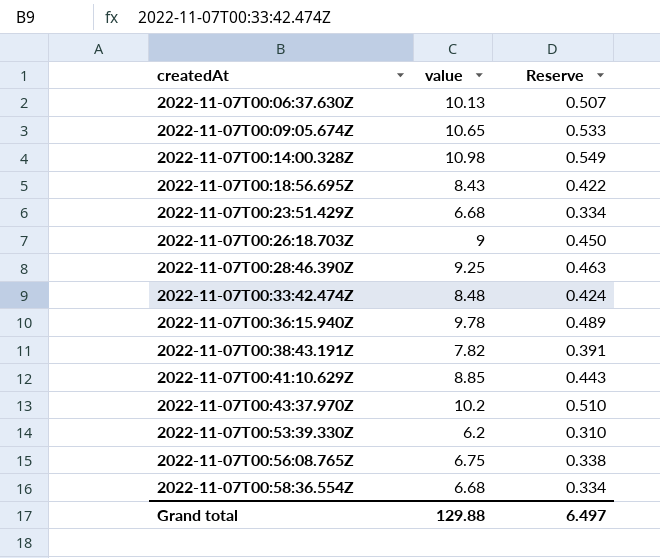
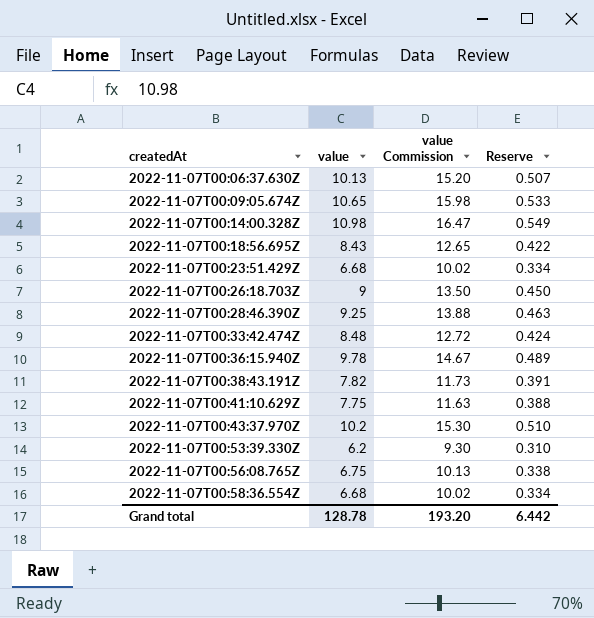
column value Commission | formula: none -> [value] * 1.5
2022-11-07T00:41:10.629Z | value: 8.85 -> 7.75
2022-11-07T00:41:10.629Z | Reserve: 0.443 -> 0.388
Grand total | value: 129.88 -> 128.78
Grand total | Reserve: 6.497 -> 6.442

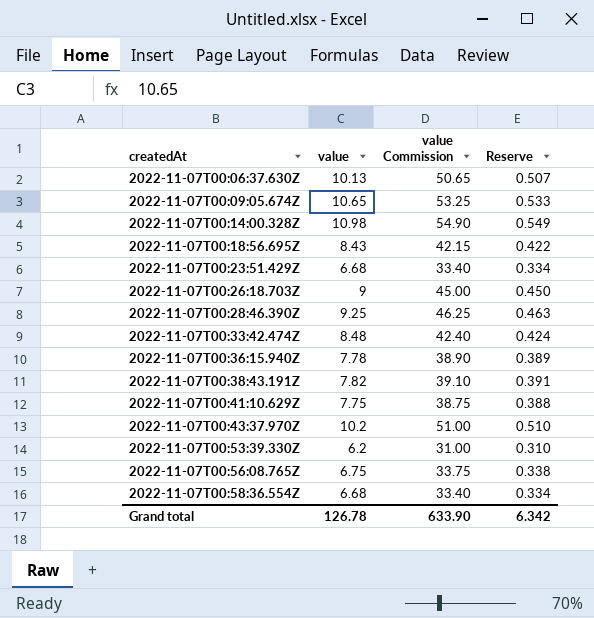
column value Commission | formula: [value] * 1.5 -> [value] * 5
2022-11-07T00:36:15.940Z | value: 9.78 -> 7.78
2022-11-07T00:36:15.940Z | Reserve: 0.489 -> 0.389
Grand total | value: 128.78 -> 126.78
Grand total | value Commission: 193.20 -> 633.90
Grand total | Reserve: 6.442 -> 6.342

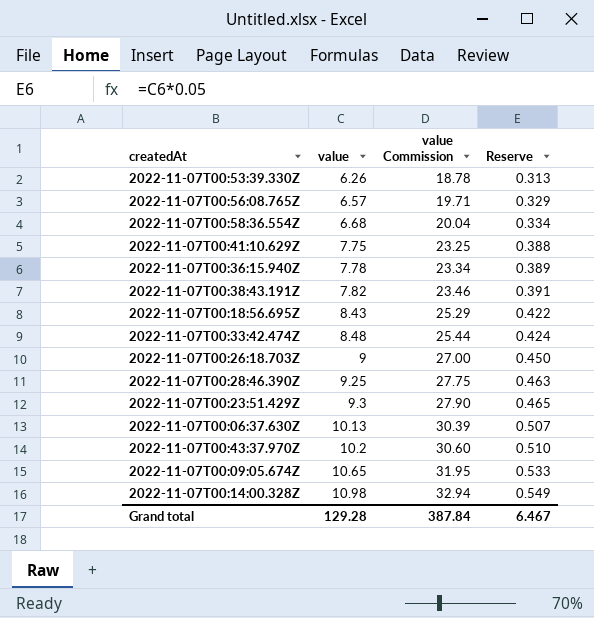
row order: createdAt ascending -> value ascending
column value Commission | formula: [value] * 5 -> [value] * 3
2022-11-07T00:53:39.330Z | value: 6.2 -> 6.26
2022-11-07T00:53:39.330Z | Reserve: 0.310 -> 0.313
2022-11-07T00:56:08.765Z | value: 6.75 -> 6.57
2022-11-07T00:56:08.765Z | Reserve: 0.338 -> 0.329
2022-11-07T00:23:51.429Z | value: 6.68 -> 9.3
2022-11-07T00:23:51.429Z | Reserve: 0.334 -> 0.465
Grand total | value: 126.78 -> 129.28
Grand total | value Commission: 633.90 -> 387.84
Grand total | Reserve: 6.342 -> 6.467

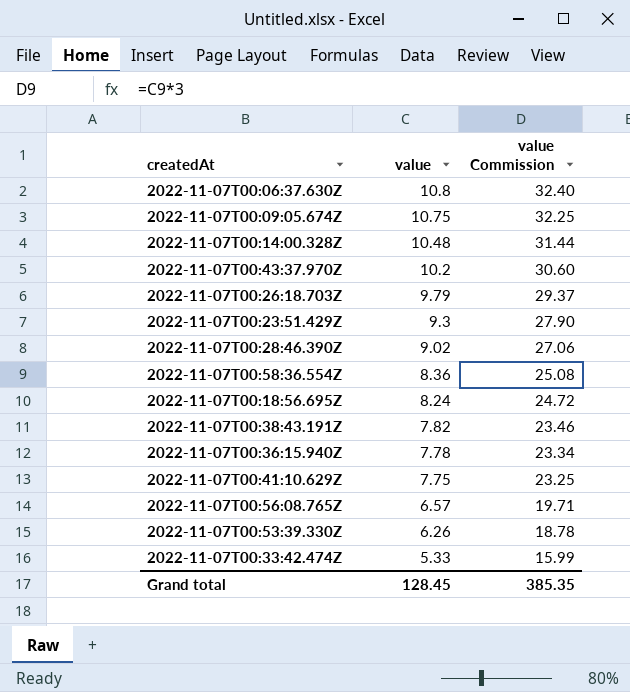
row order: value ascending -> value descending
column Reserve | formula: [value] * 0.05 -> none
2022-11-07T00:06:37.630Z | value: 10.13 -> 10.8
2022-11-07T00:06:37.630Z | value Commission: 30.39 -> 32.40
2022-11-07T00:09:05.674Z | value: 10.65 -> 10.75
2022-11-07T00:09:05.674Z | value Commission: 31.95 -> 32.25
2022-11-07T00:14:00.328Z | value: 10.98 -> 10.48
2022-11-07T00:14:00.328Z | value Commission: 32.94 -> 31.44
2022-11-07T00:26:18.703Z | value: 9 -> 9.79
2022-11-07T00:26:18.703Z | value Commission: 27.00 -> 29.37
2022-11-07T00:28:46.390Z | value: 9.25 -> 9.02
2022-11-07T00:28:46.390Z | value Commission: 27.75 -> 27.06
2022-11-07T00:58:36.554Z | value: 6.68 -> 8.36
2022-11-07T00:58:36.554Z | value Commission: 20.04 -> 25.08
2022-11-07T00:18:56.695Z | value: 8.43 -> 8.24
2022-11-07T00:18:56.695Z | value Commission: 25.29 -> 24.72
2022-11-07T00:33:42.474Z | value: 8.48 -> 5.33
2022-11-07T00:33:42.474Z | value Commission: 25.44 -> 15.99
Grand total | value: 129.28 -> 128.45
Grand total | value Commission: 387.84 -> 385.35

